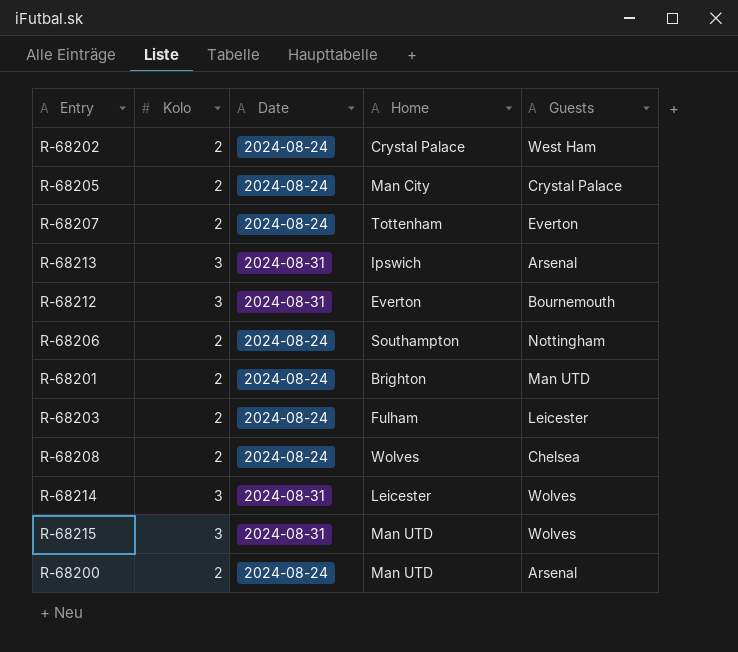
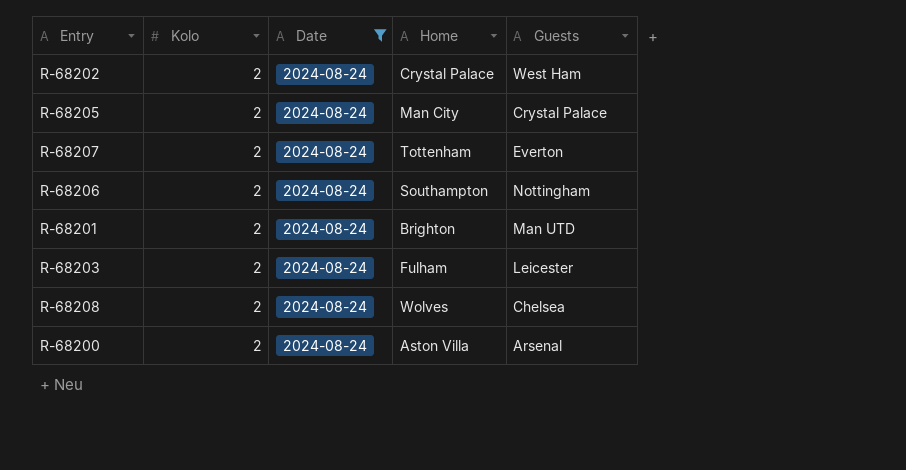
filter: none -> Date = 2024-08-24
R-68200 | Home: Man UTD -> Aston Villa

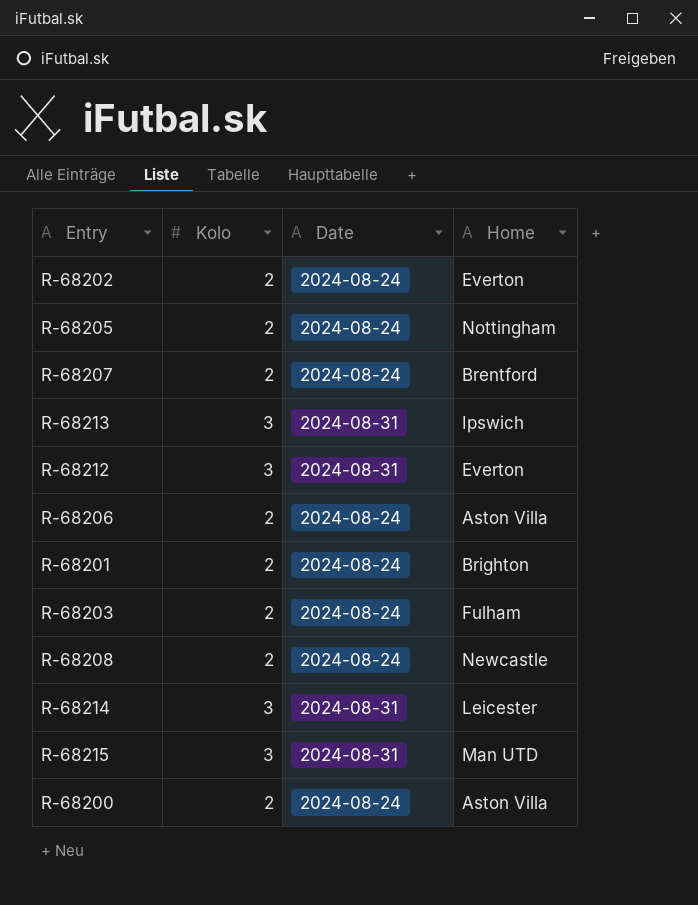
filter: Date = 2024-08-24 -> none
column Guests | position: 5 -> none
R-68202 | Home: Crystal Palace -> Everton
R-68205 | Home: Man City -> Nottingham
R-68207 | Home: Tottenham -> Brentford
R-68206 | Home: Southampton -> Aston Villa
R-68208 | Home: Wolves -> Newcastle

